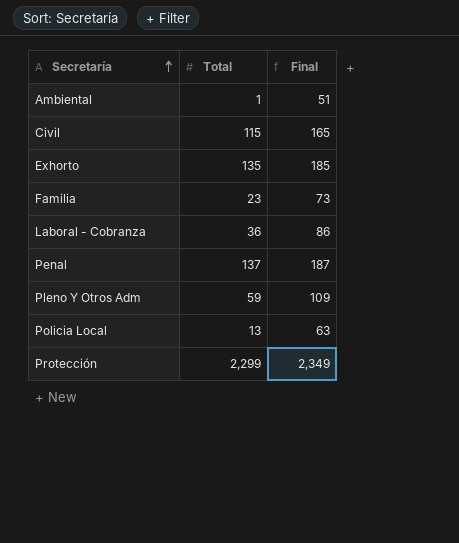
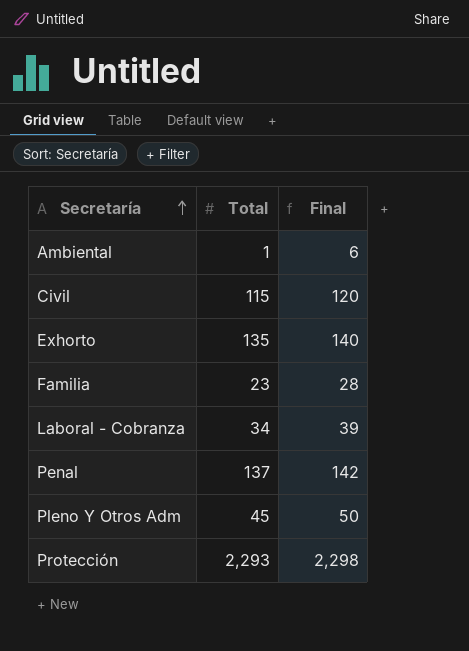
column Final | formula: [Total] + 50 -> [Total] + 5
row Policia Local: 13 | 63 -> none
Laboral - Cobranza | Total: 36 -> 34
Pleno Y Otros Adm | Total: 59 -> 45
Protección | Total: 2,299 -> 2,293

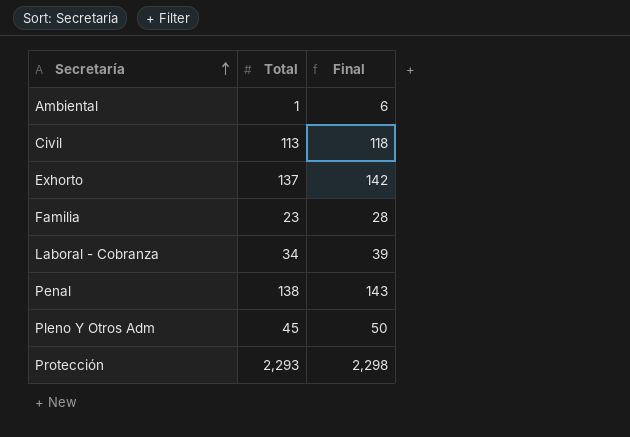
Civil | Total: 115 -> 113
Civil | Final: 120 -> 118
Exhorto | Total: 135 -> 137
Exhorto | Final: 140 -> 142
Penal | Total: 137 -> 138
Penal | Final: 142 -> 143

